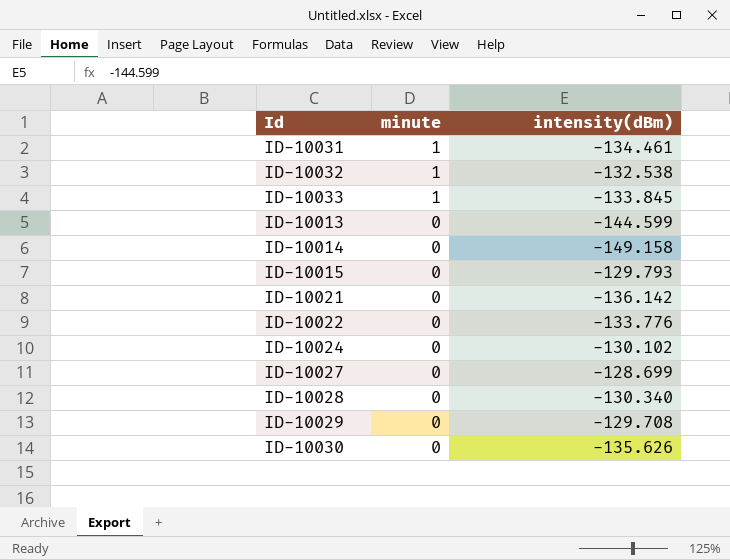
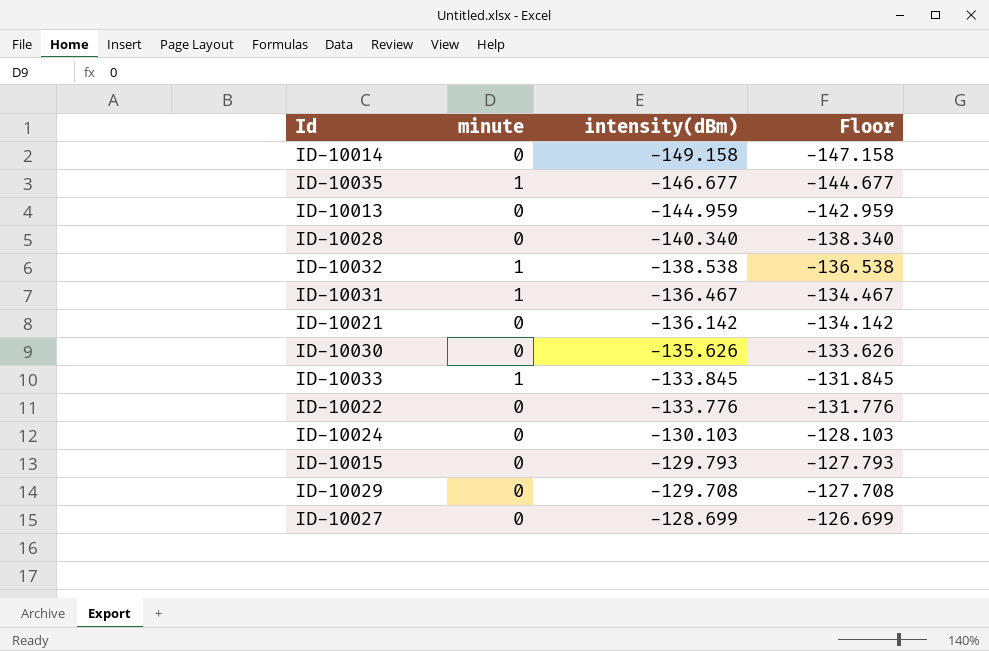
row order: minute descending -> intensity(dBm) ascending
column Floor | formula: none -> [intensity(dBm)] + 2
row ID-10035: none -> 1 | -146.677 | -144.677
ID-10013 | intensity(dBm): -144.599 -> -144.959
ID-10028 | intensity(dBm): -130.340 -> -140.340
ID-10032 | intensity(dBm): -132.538 -> -138.538
ID-10031 | intensity(dBm): -134.461 -> -136.467
ID-10024 | intensity(dBm): -130.102 -> -130.103

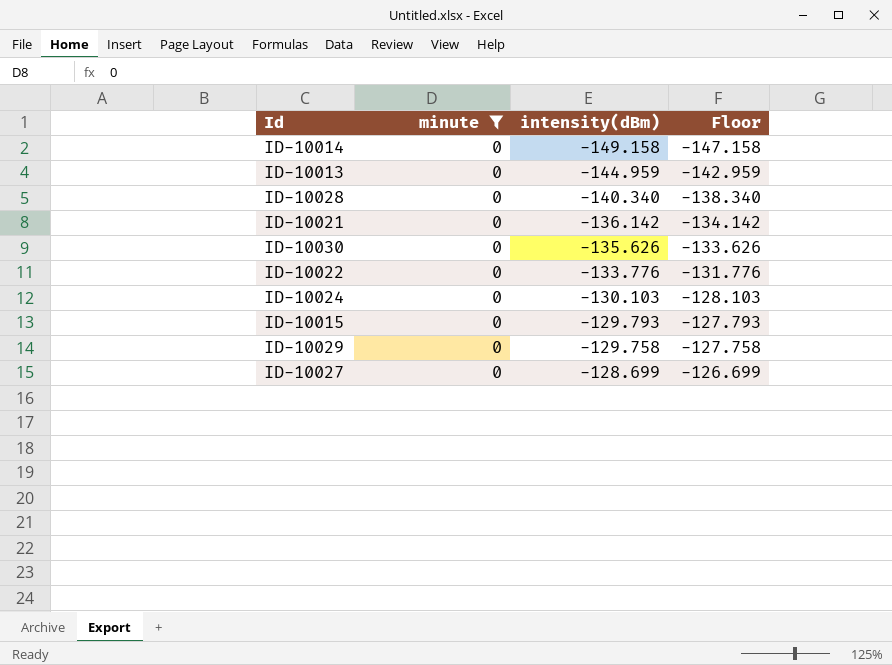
filter: none -> minute = 0
ID-10029 | intensity(dBm): -129.708 -> -129.758
ID-10029 | Floor: -127.708 -> -127.758

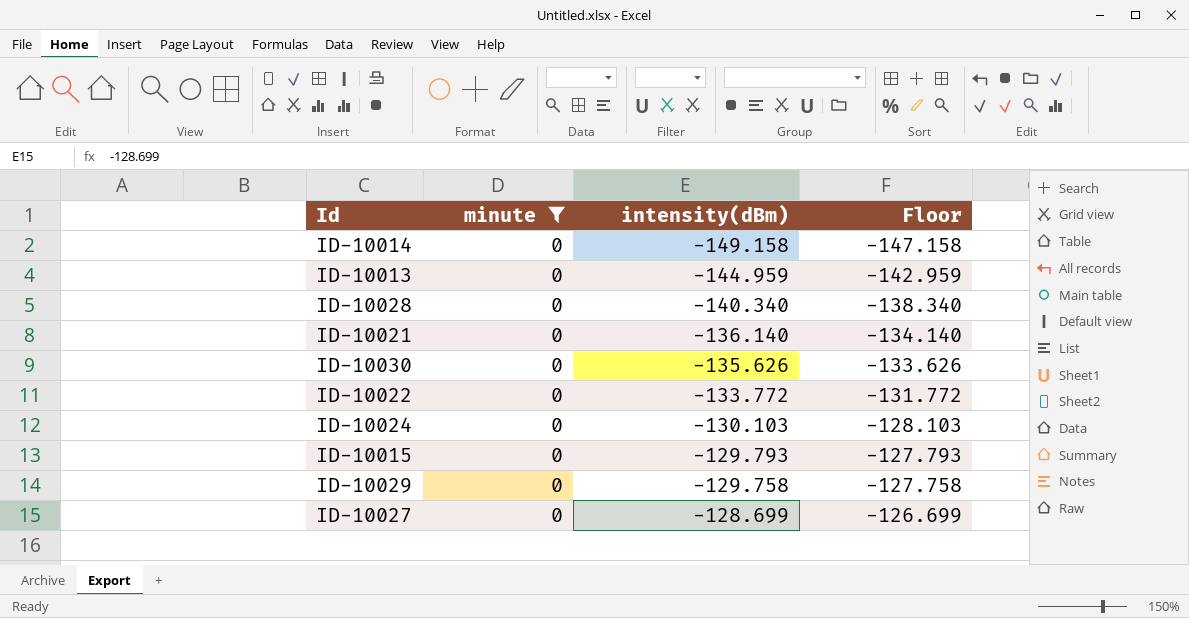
ID-10021 | intensity(dBm): -136.142 -> -136.140
ID-10021 | Floor: -134.142 -> -134.140
ID-10022 | intensity(dBm): -133.776 -> -133.772
ID-10022 | Floor: -131.776 -> -131.772

